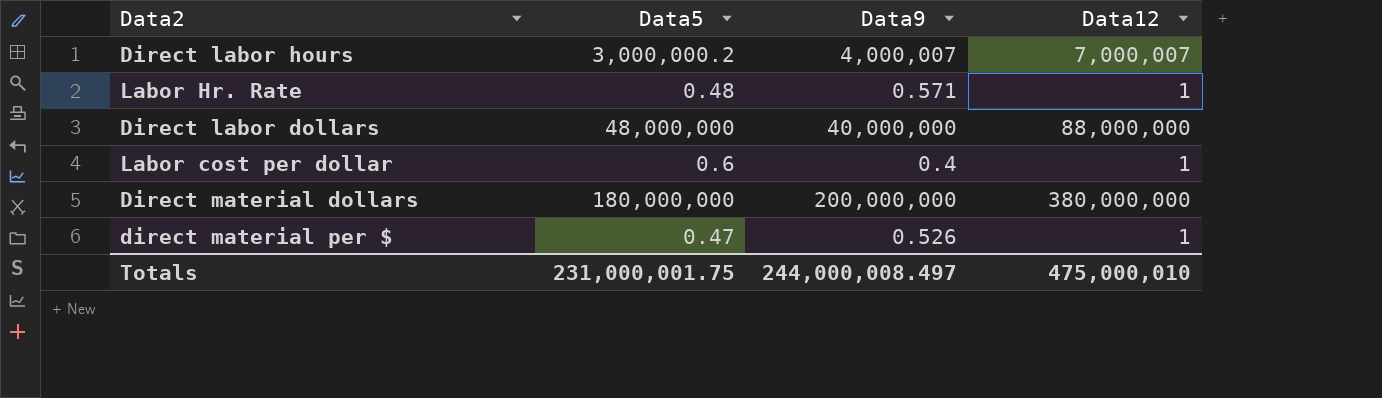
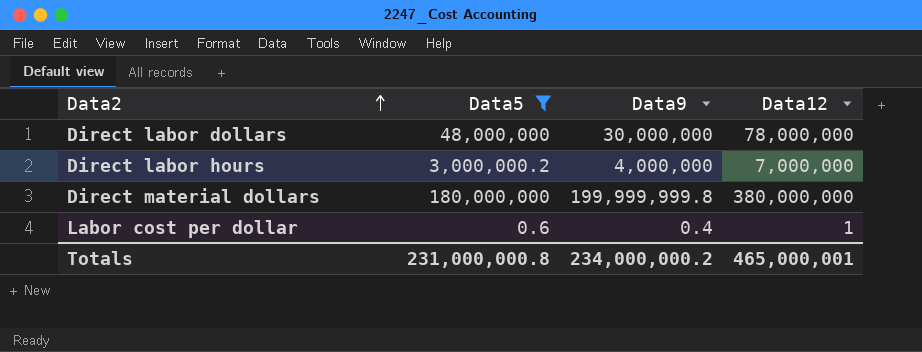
filter: none -> Data5 >= 0.6
row order: none -> Data2 ascending
Direct labor dollars | Data9: 40,000,000 -> 30,000,000
Direct labor dollars | Data12: 88,000,000 -> 78,000,000
Direct labor hours | Data9: 4,000,007 -> 4,000,000
Direct labor hours | Data12: 7,000,007 -> 7,000,000
Direct material dollars | Data9: 200,000,000 -> 199,999,999.8
Totals | Data5: 231,000,001.75 -> 231,000,000.8
Totals | Data9: 244,000,008.497 -> 234,000,000.2
Totals | Data12: 475,000,010 -> 465,000,001

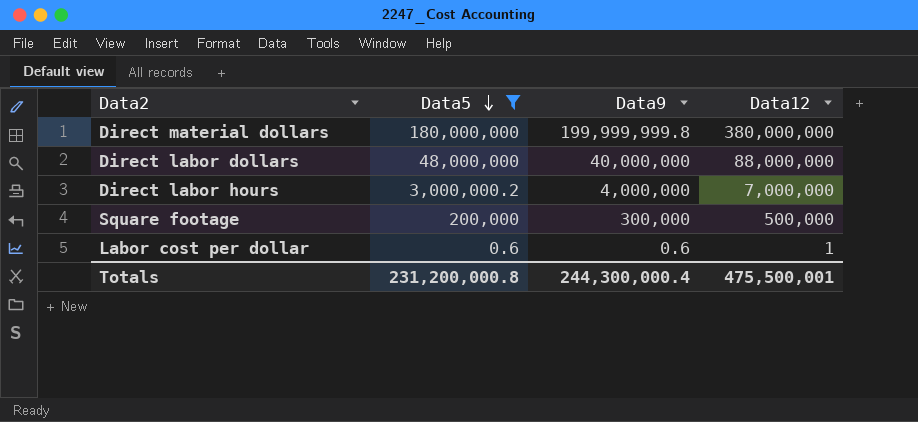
row order: Data2 ascending -> Data5 descending
Direct labor dollars | Data9: 30,000,000 -> 40,000,000
Direct labor dollars | Data12: 78,000,000 -> 88,000,000
row Square footage: none -> 200,000 | 300,000 | 500,000
Labor cost per dollar | Data9: 0.4 -> 0.6
Totals | Data5: 231,000,000.8 -> 231,200,000.8
Totals | Data9: 234,000,000.2 -> 244,300,000.4
Totals | Data12: 465,000,001 -> 475,500,001

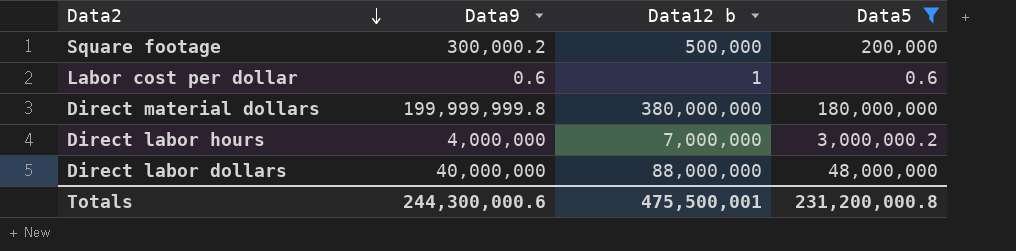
row order: Data5 descending -> Data2 descending
column name: Data12 -> Data12 b
column Data5 | position: 2 -> 4
Square footage | Data9: 300,000 -> 300,000.2
Totals | Data9: 244,300,000.4 -> 244,300,000.6

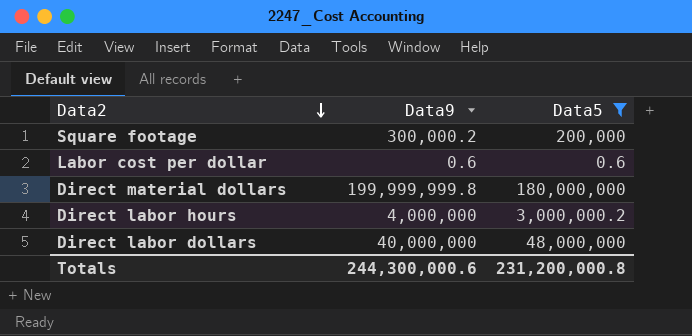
column Data12 b | formula: [Data9] + [Data5] -> none

